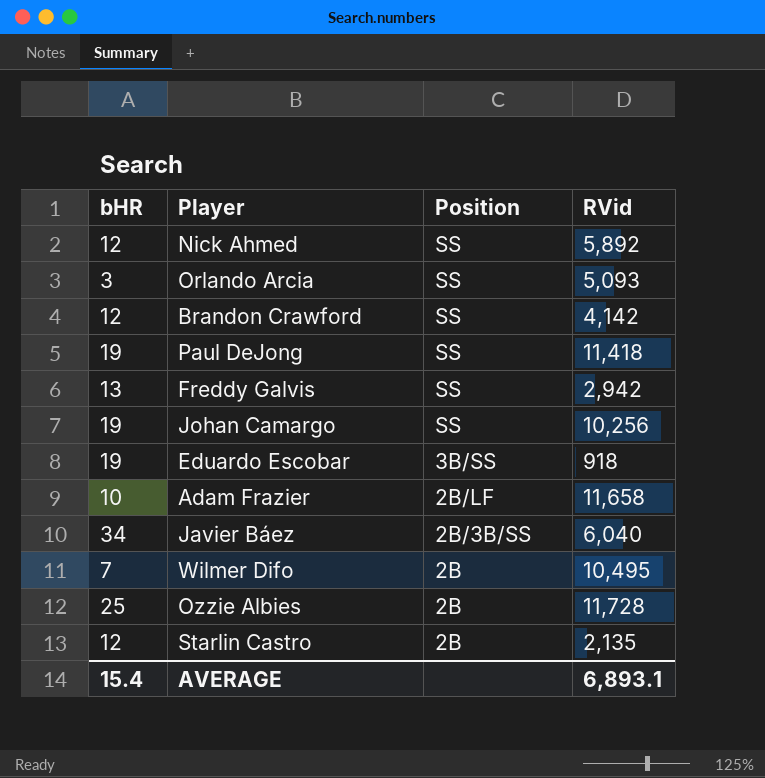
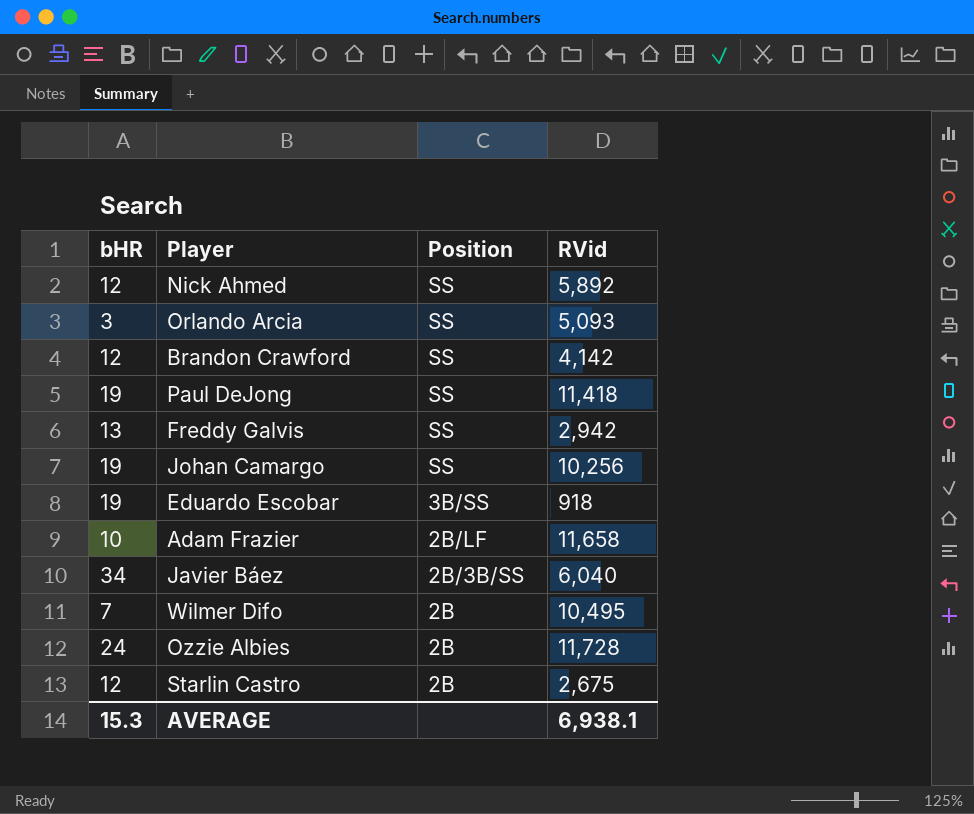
Ozzie Albies | bHR: 25 -> 24
Starlin Castro | RVid: 2,135 -> 2,675
AVERAGE | bHR: 15.4 -> 15.3
AVERAGE | RVid: 6,893.1 -> 6,938.1

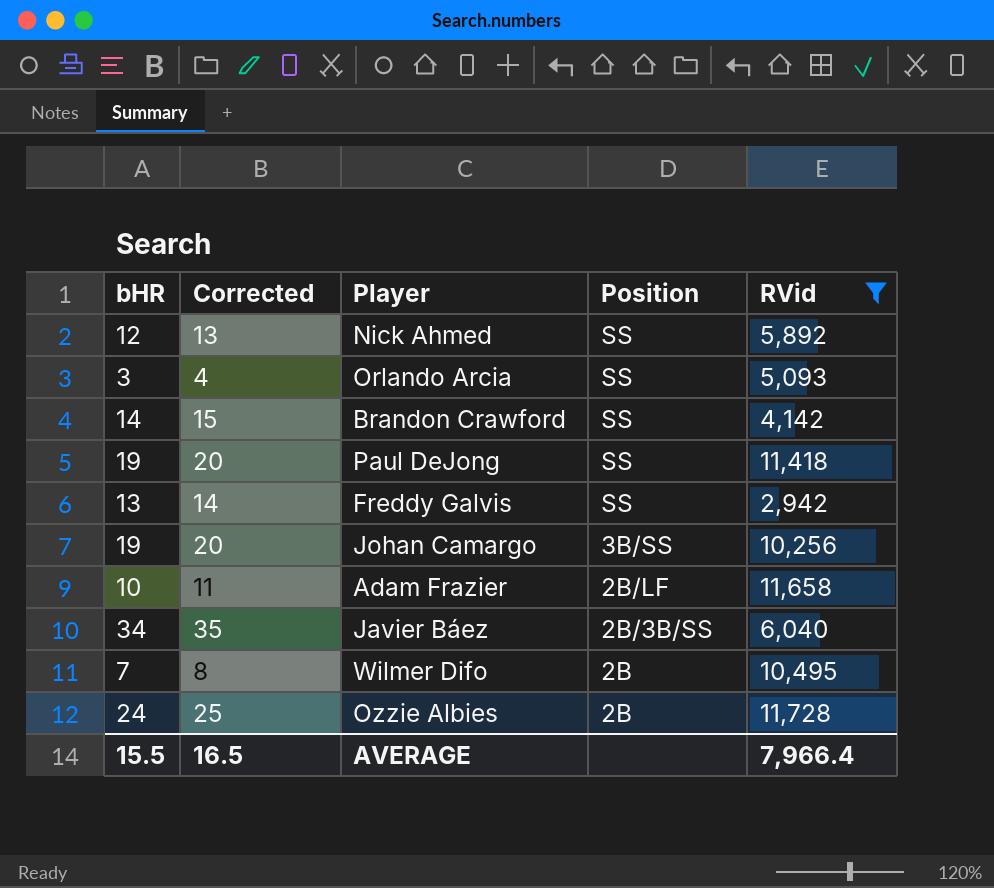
filter: none -> RVid >= 2,942
column Corrected | formula: none -> [bHR] + 1
Brandon Crawford | bHR: 12 -> 14
Johan Camargo | Position: SS -> 3B/SS
AVERAGE | bHR: 15.3 -> 15.5
AVERAGE | RVid: 6,938.1 -> 7,966.4

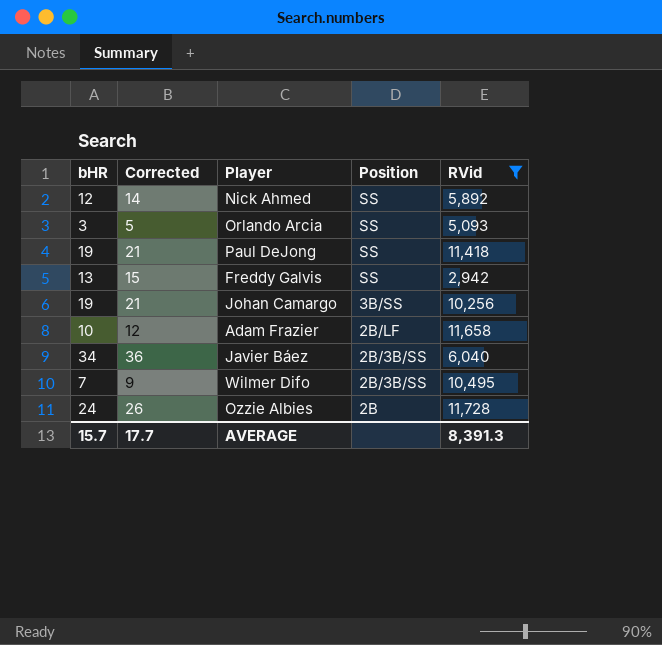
column Corrected | formula: [bHR] + 1 -> [bHR] + 2
row Brandon Crawford: 14 | 15 | SS | 4,142 -> none
Wilmer Difo | Position: 2B -> 2B/3B/SS
AVERAGE | bHR: 15.5 -> 15.7
AVERAGE | Corrected: 16.5 -> 17.7
AVERAGE | RVid: 7,966.4 -> 8,391.3

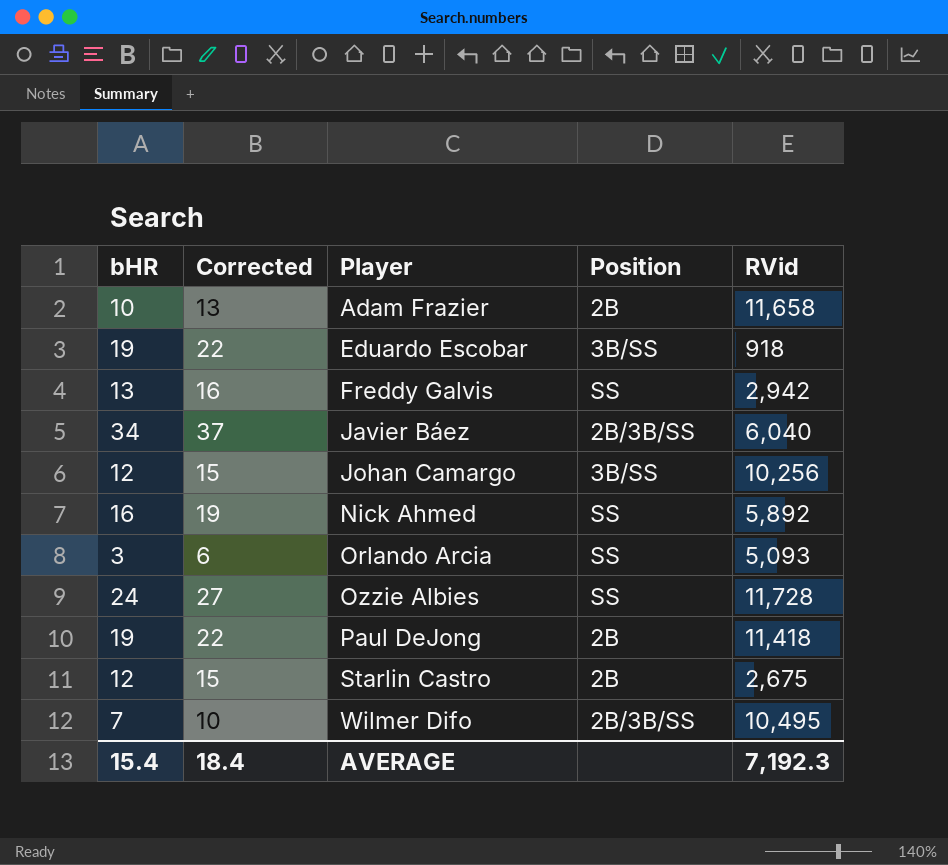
filter: RVid >= 2,942 -> none
row order: Position descending -> Player ascending
column Corrected | formula: [bHR] + 2 -> [bHR] + 3
Adam Frazier | Position: 2B/LF -> 2B
Johan Camargo | bHR: 19 -> 12
Nick Ahmed | bHR: 12 -> 16
Ozzie Albies | Position: 2B -> SS
Paul DeJong | Position: SS -> 2B
AVERAGE | bHR: 15.7 -> 15.4
AVERAGE | Corrected: 17.7 -> 18.4
AVERAGE | RVid: 8,391.3 -> 7,192.3

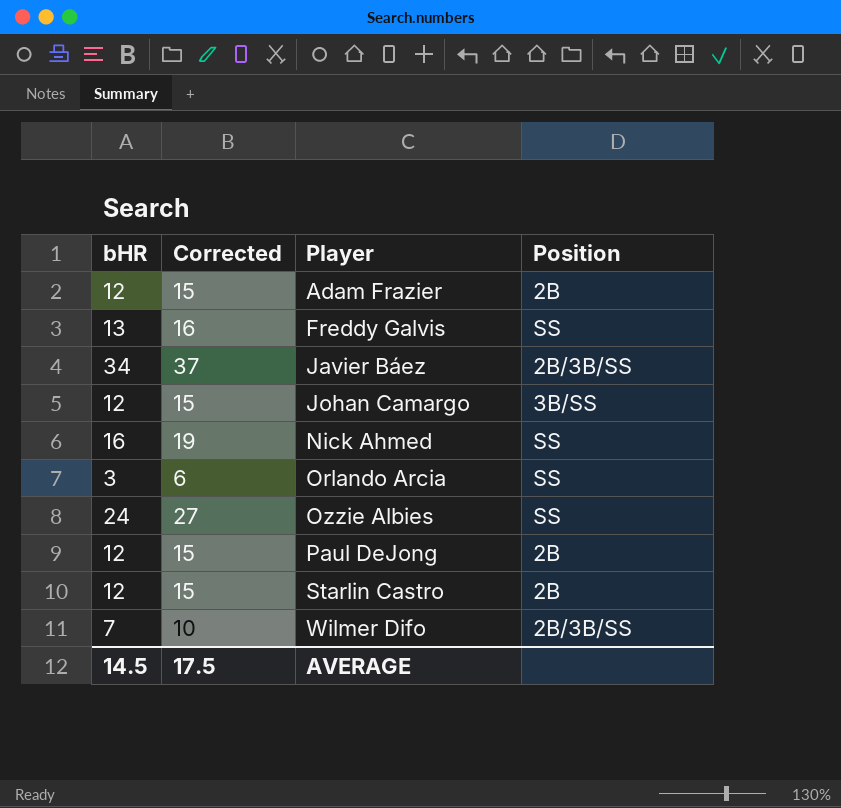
column RVid | position: 5 -> none
row Eduardo Escobar: 19 | 22 | 3B/SS | 918 -> none
Adam Frazier | bHR: 10 -> 12
Adam Frazier | Corrected: 13 -> 15
Paul DeJong | bHR: 19 -> 12
Paul DeJong | Corrected: 22 -> 15
AVERAGE | bHR: 15.4 -> 14.5
AVERAGE | Corrected: 18.4 -> 17.5

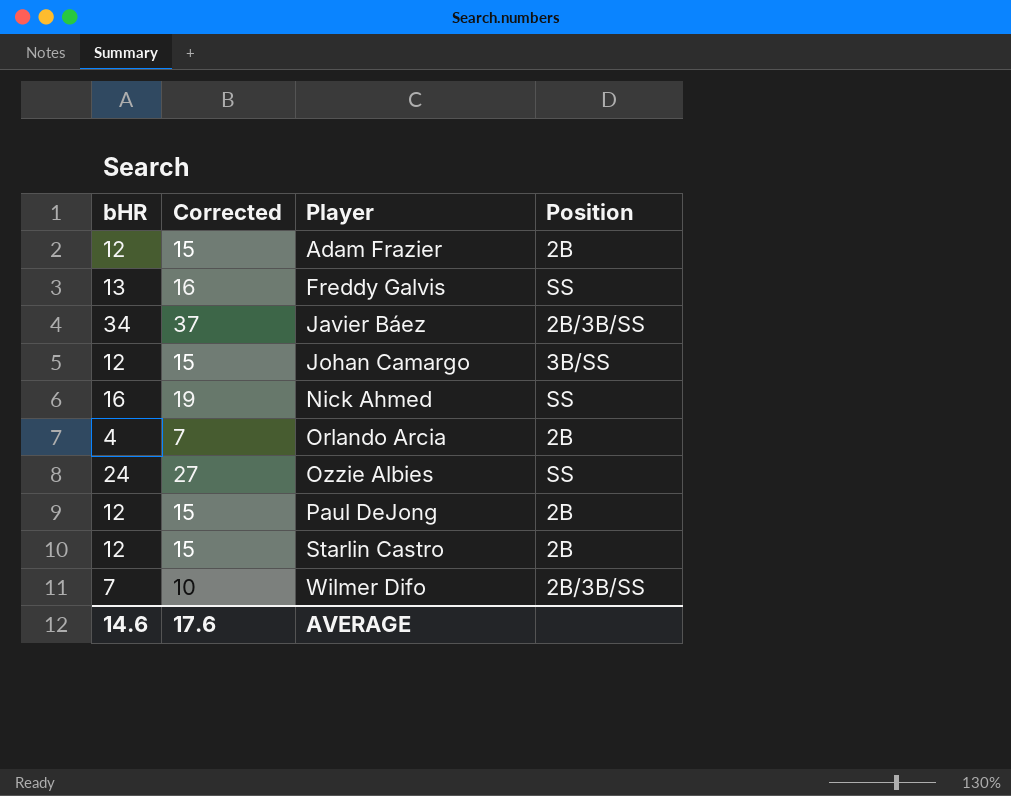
Orlando Arcia | bHR: 3 -> 4
Orlando Arcia | Corrected: 6 -> 7
Orlando Arcia | Position: SS -> 2B
AVERAGE | bHR: 14.5 -> 14.6
AVERAGE | Corrected: 17.5 -> 17.6

